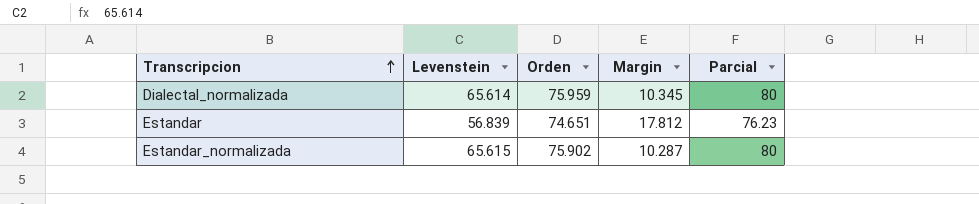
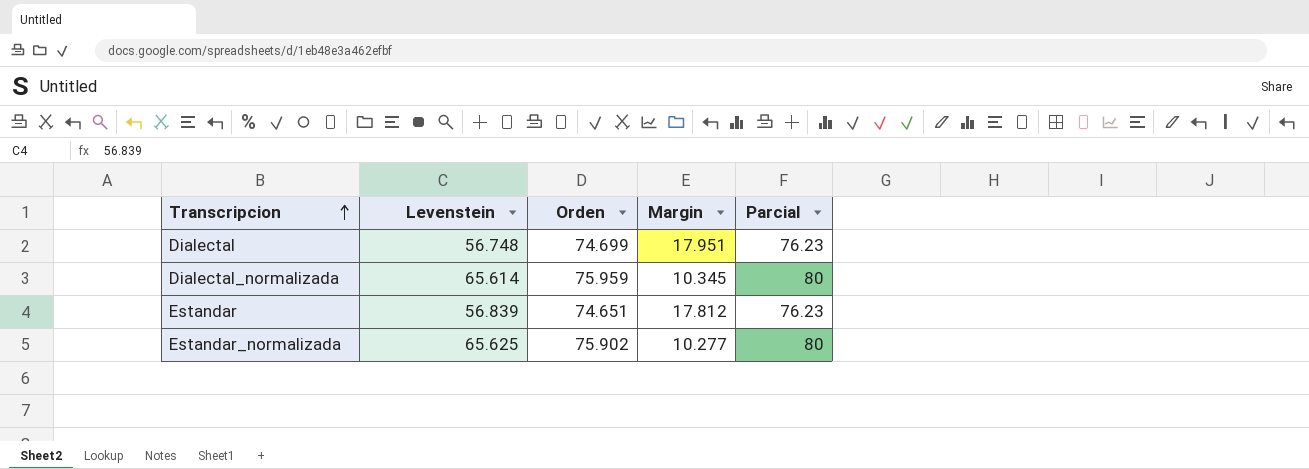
row Dialectal: none -> 56.748 | 74.699 | 17.951 | 76.23
Estandar_normalizada | Levenstein: 65.615 -> 65.625
Estandar_normalizada | Margin: 10.287 -> 10.277

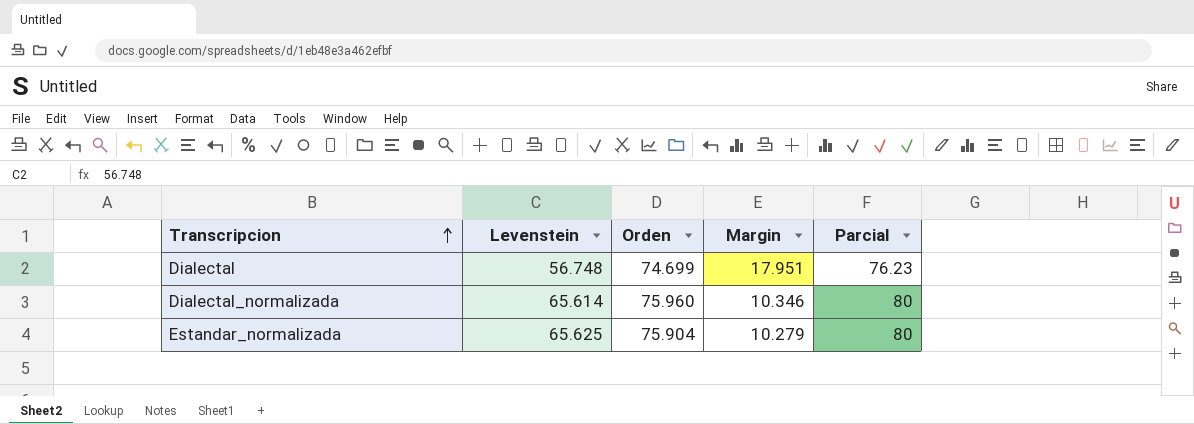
row Estandar: 56.839 | 74.651 | 17.812 | 76.23 -> none
Dialectal_normalizada | Orden: 75.959 -> 75.960
Dialectal_normalizada | Margin: 10.345 -> 10.346
Estandar_normalizada | Orden: 75.902 -> 75.904
Estandar_normalizada | Margin: 10.277 -> 10.279

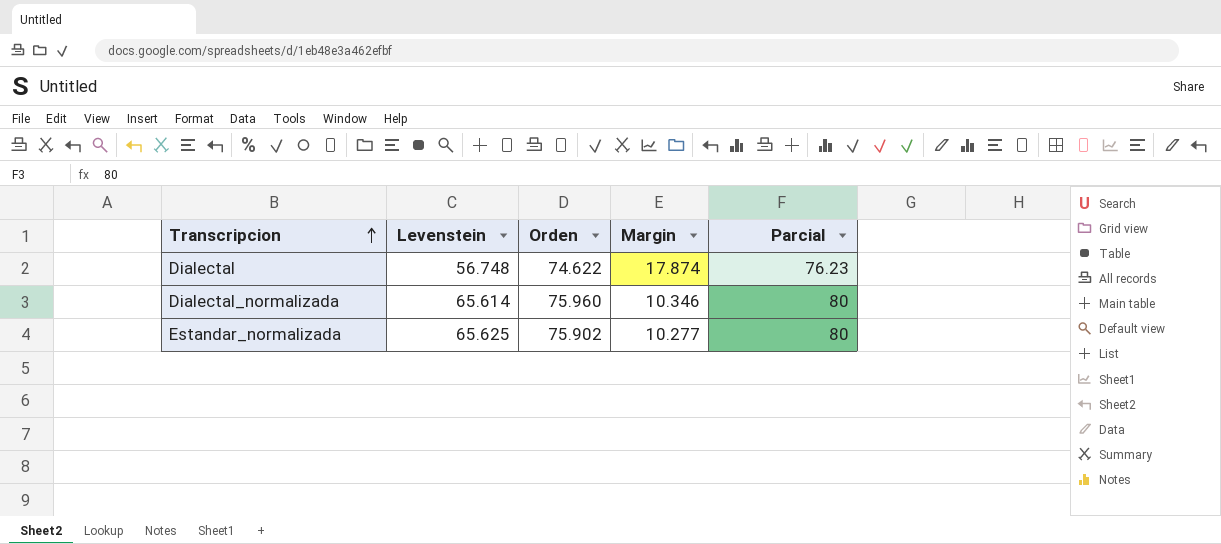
Dialectal | Orden: 74.699 -> 74.622
Dialectal | Margin: 17.951 -> 17.874
Estandar_normalizada | Orden: 75.904 -> 75.902
Estandar_normalizada | Margin: 10.279 -> 10.277

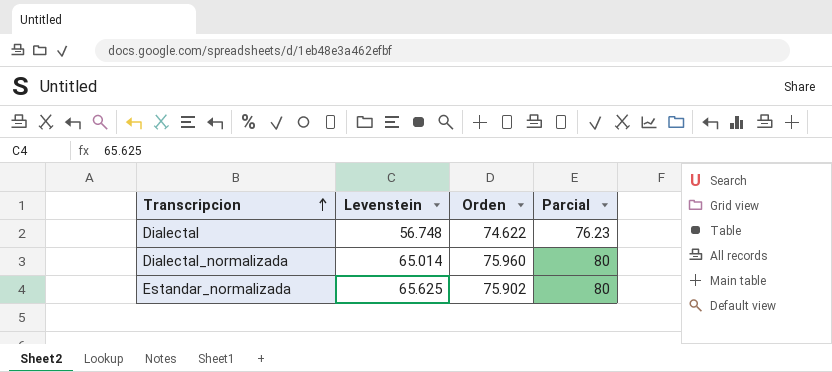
column Margin | formula: [Orden] - [Levenstein] -> none
Dialectal_normalizada | Levenstein: 65.614 -> 65.014

